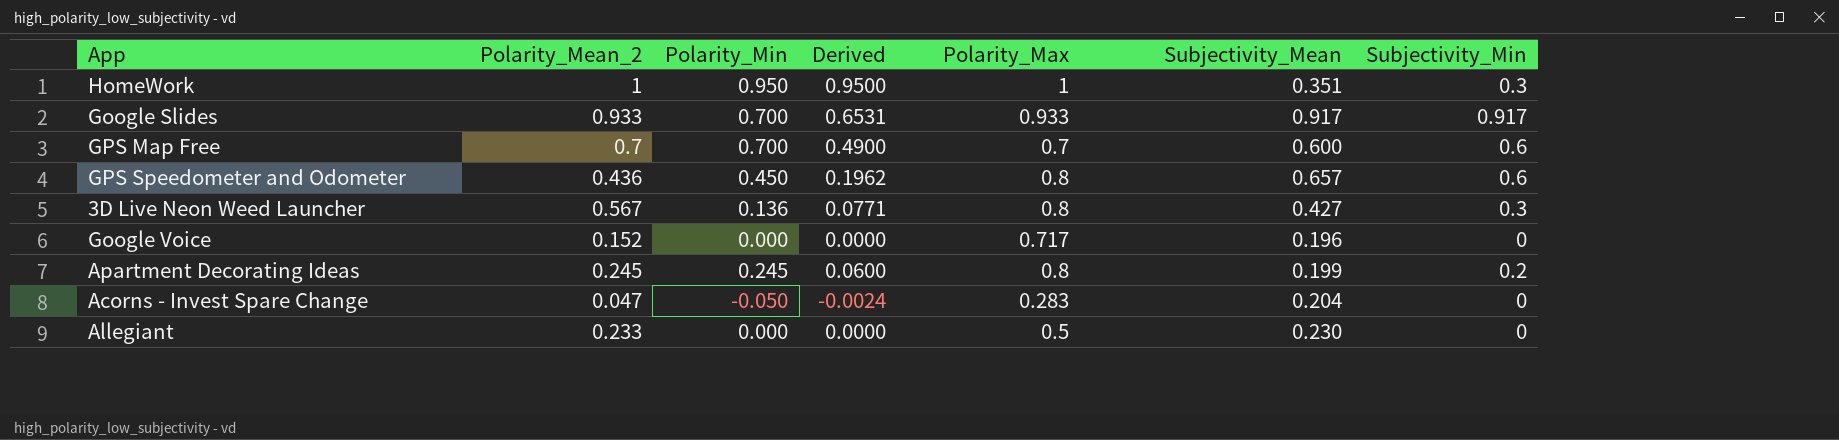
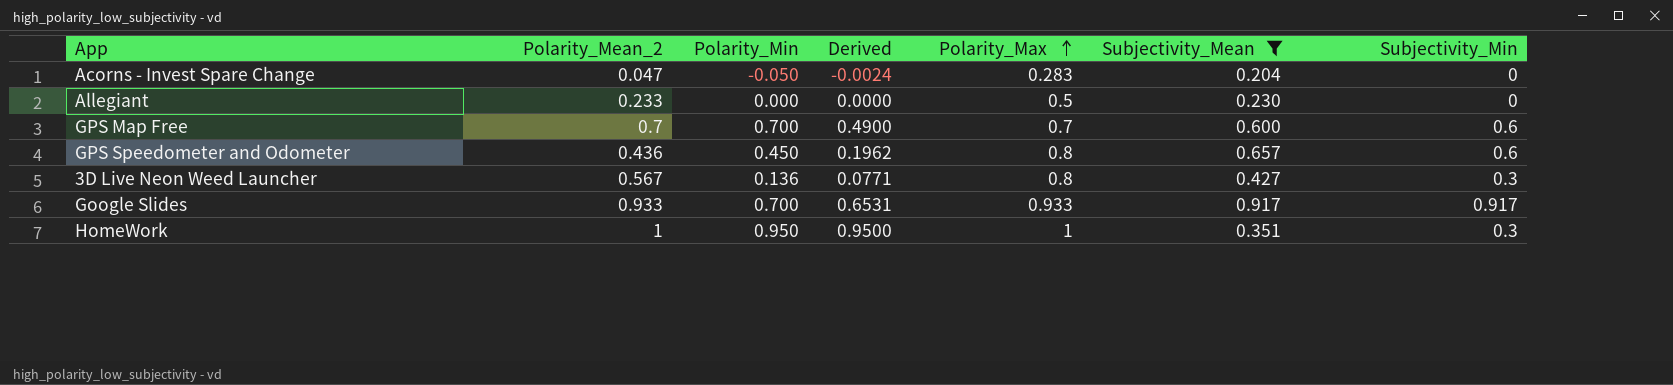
filter: none -> Subjectivity_Mean >= 0.204
row order: none -> Polarity_Max ascending

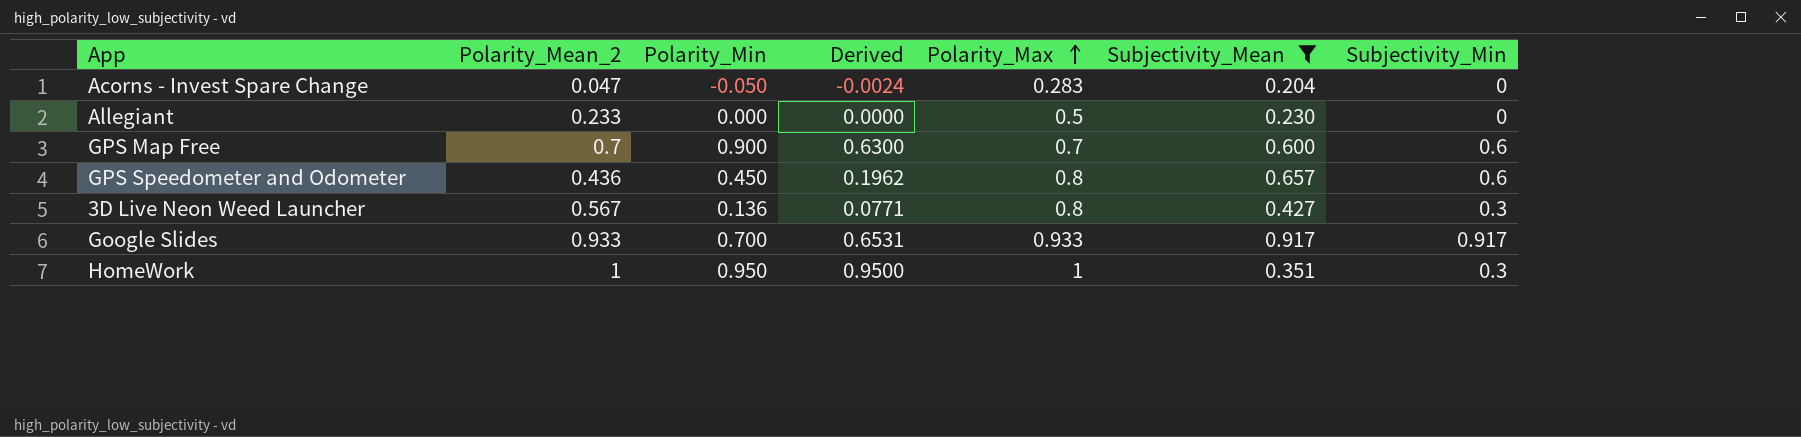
GPS Map Free | Polarity_Min: 0.700 -> 0.900
GPS Map Free | Derived: 0.4900 -> 0.6300

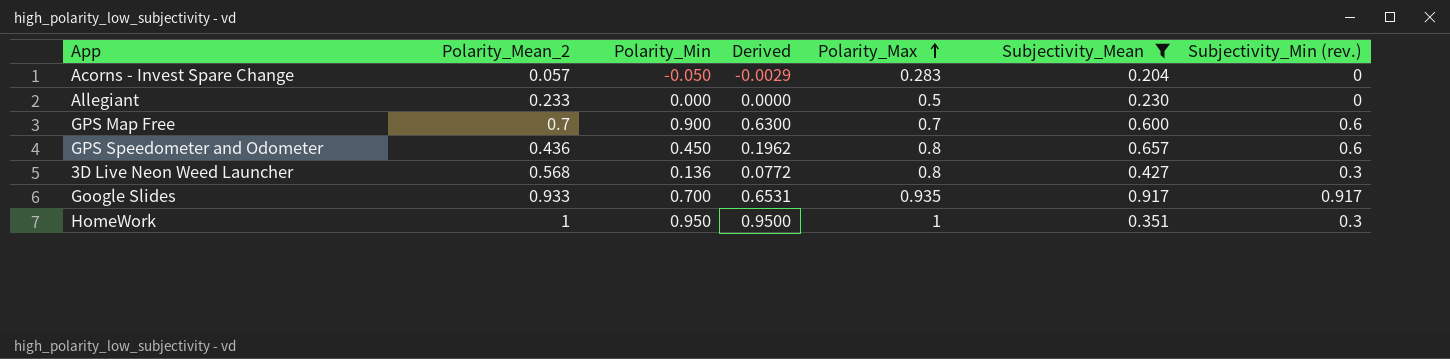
column name: Subjectivity_Min -> Subjectivity_Min (rev.)
Acorns - Invest Spare Change | Polarity_Mean_2: 0.047 -> 0.057
Acorns - Invest Spare Change | Derived: -0.0024 -> -0.0029
3D Live Neon Weed Launcher | Polarity_Mean_2: 0.567 -> 0.568
3D Live Neon Weed Launcher | Derived: 0.0771 -> 0.0772
Google Slides | Polarity_Max: 0.933 -> 0.935

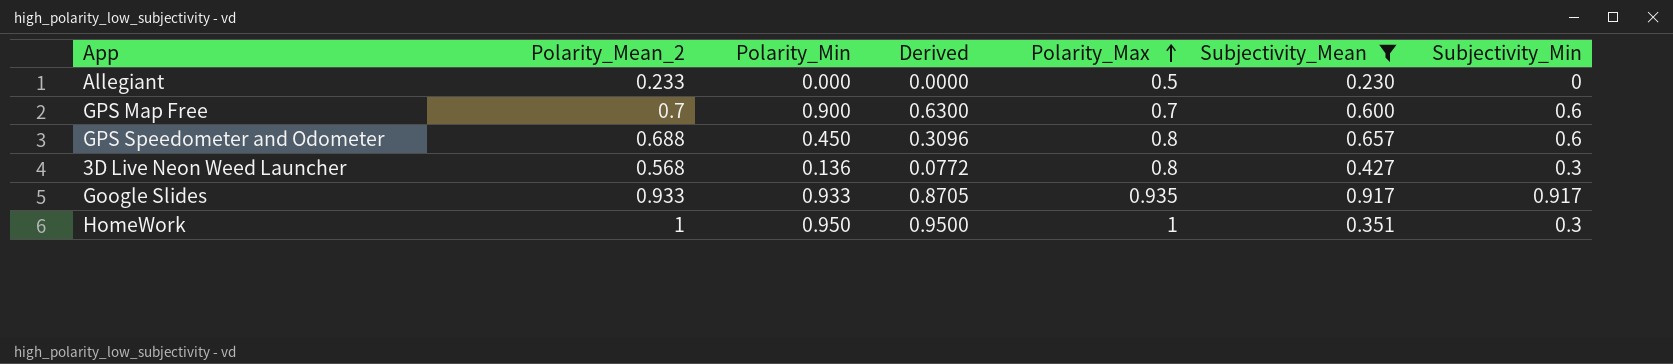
column name: Subjectivity_Min (rev.) -> Subjectivity_Min
row Acorns - Invest Spare Change: 0.057 | -0.050 | -0.0029 | 0.283 | 0.204 | 0 -> none
GPS Speedometer and Odometer | Polarity_Mean_2: 0.436 -> 0.688
GPS Speedometer and Odometer | Derived: 0.1962 -> 0.3096
Google Slides | Polarity_Min: 0.700 -> 0.933
Google Slides | Derived: 0.6531 -> 0.8705

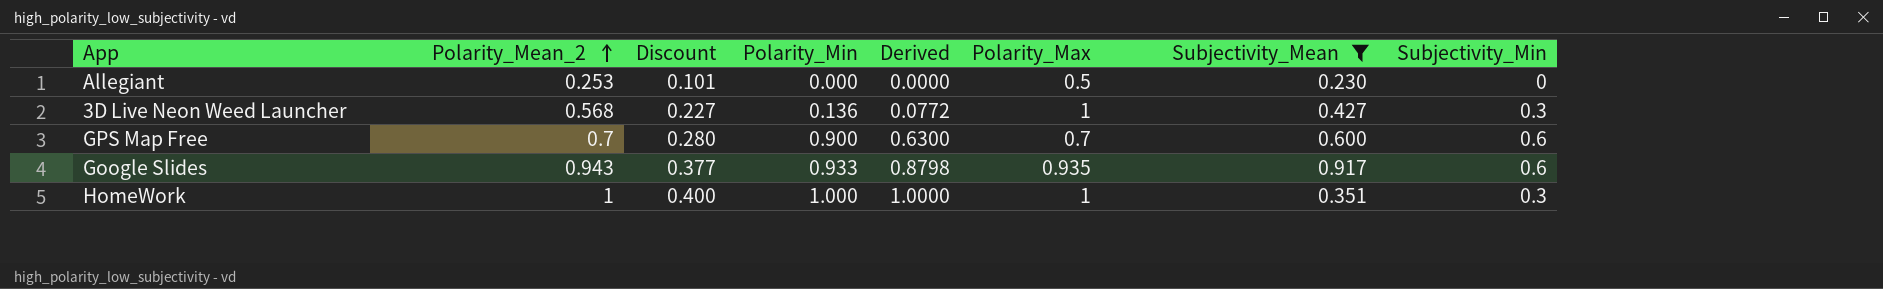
row order: Polarity_Max ascending -> Polarity_Mean_2 ascending
column Discount | formula: none -> [Polarity_Mean_2] * 0.4
row GPS Speedometer and Odometer: 0.688 | 0.450 | 0.3096 | 0.8 | 0.657 | 0.6 -> none
Allegiant | Polarity_Mean_2: 0.233 -> 0.253
3D Live Neon Weed Launcher | Polarity_Max: 0.8 -> 1
Google Slides | Polarity_Mean_2: 0.933 -> 0.943
Google Slides | Derived: 0.8705 -> 0.8798
Google Slides | Subjectivity_Min: 0.917 -> 0.6
HomeWork | Polarity_Min: 0.950 -> 1.000
HomeWork | Derived: 0.9500 -> 1.0000

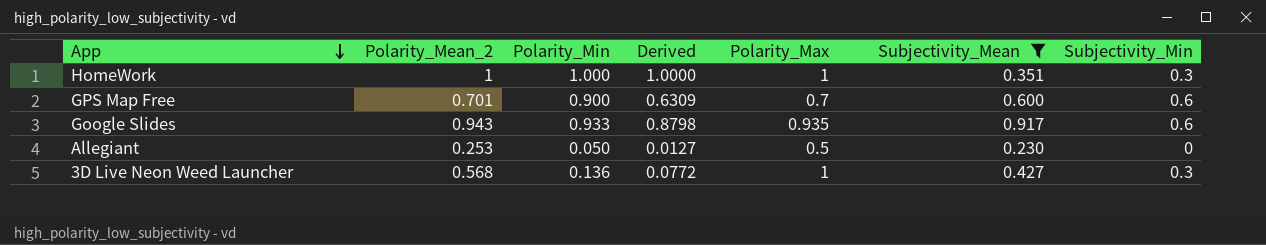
row order: Polarity_Mean_2 ascending -> App descending
column Discount | formula: [Polarity_Mean_2] * 0.4 -> none
GPS Map Free | Polarity_Mean_2: 0.7 -> 0.701
GPS Map Free | Derived: 0.6300 -> 0.6309
Allegiant | Polarity_Min: 0.000 -> 0.050
Allegiant | Derived: 0.0000 -> 0.0127

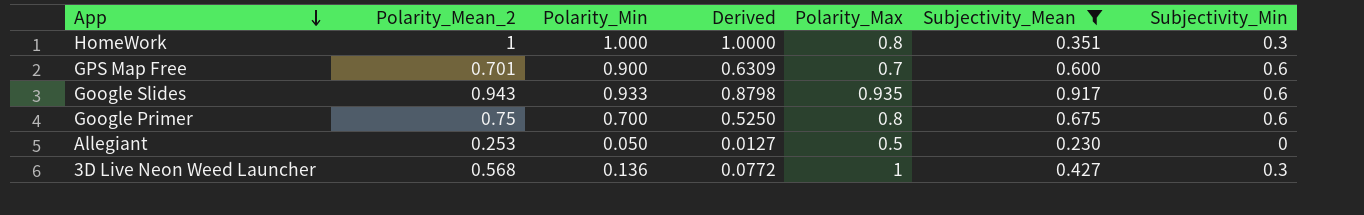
HomeWork | Polarity_Max: 1 -> 0.8
row Google Primer: none -> 0.75 | 0.700 | 0.5250 | 0.8 | 0.675 | 0.6

